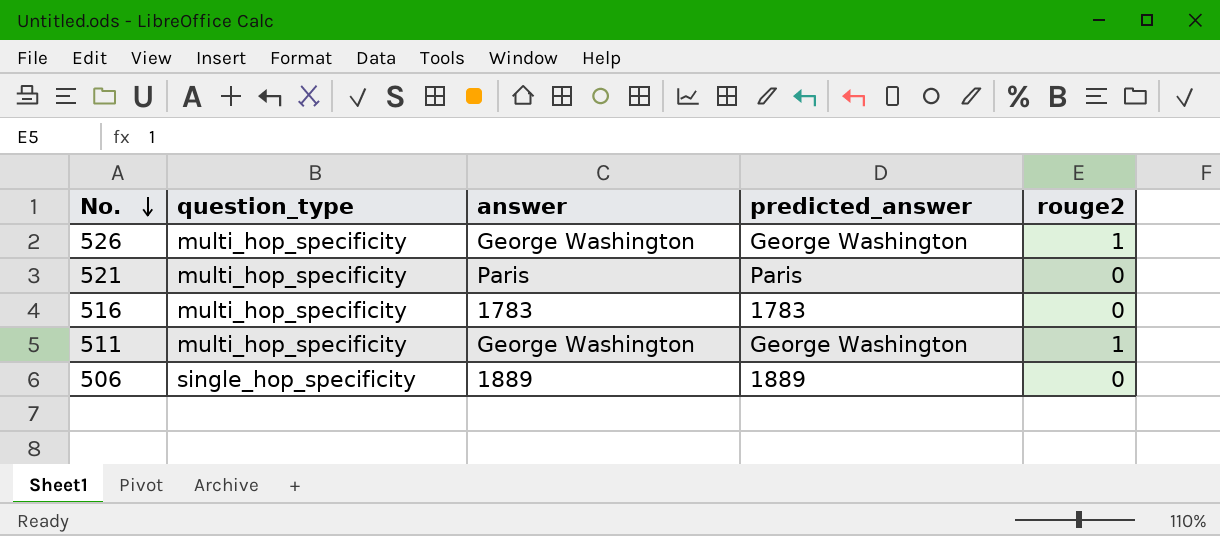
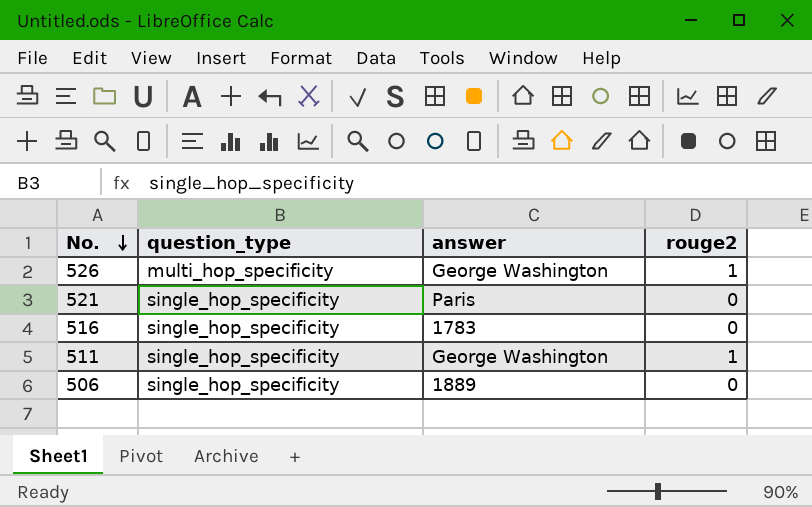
column predicted_answer | position: 4 -> none
521 | question_type: multi_hop_specificity -> single_hop_specificity
516 | question_type: multi_hop_specificity -> single_hop_specificity
511 | question_type: multi_hop_specificity -> single_hop_specificity

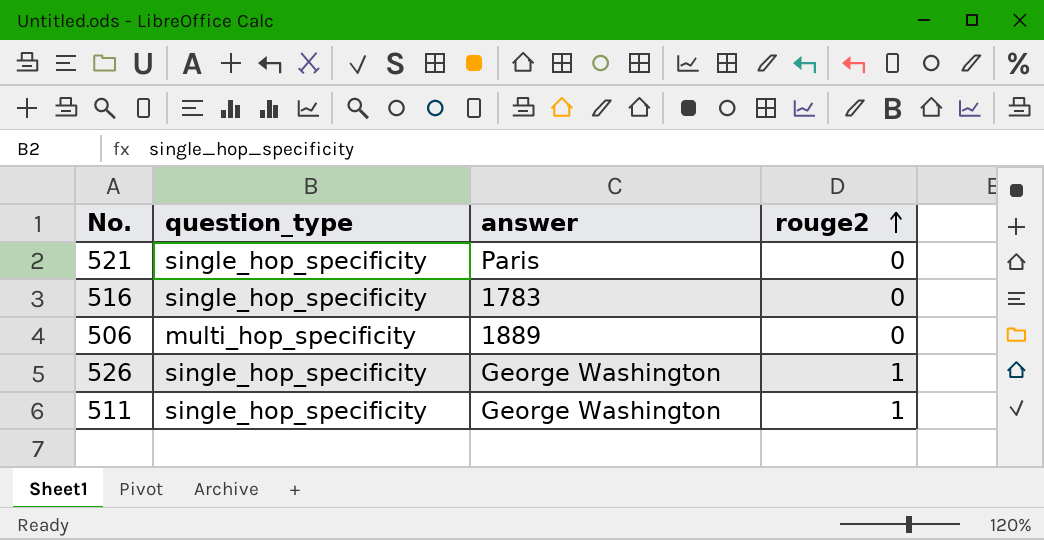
row order: No. descending -> rouge2 ascending
506 | question_type: single_hop_specificity -> multi_hop_specificity
526 | question_type: multi_hop_specificity -> single_hop_specificity

